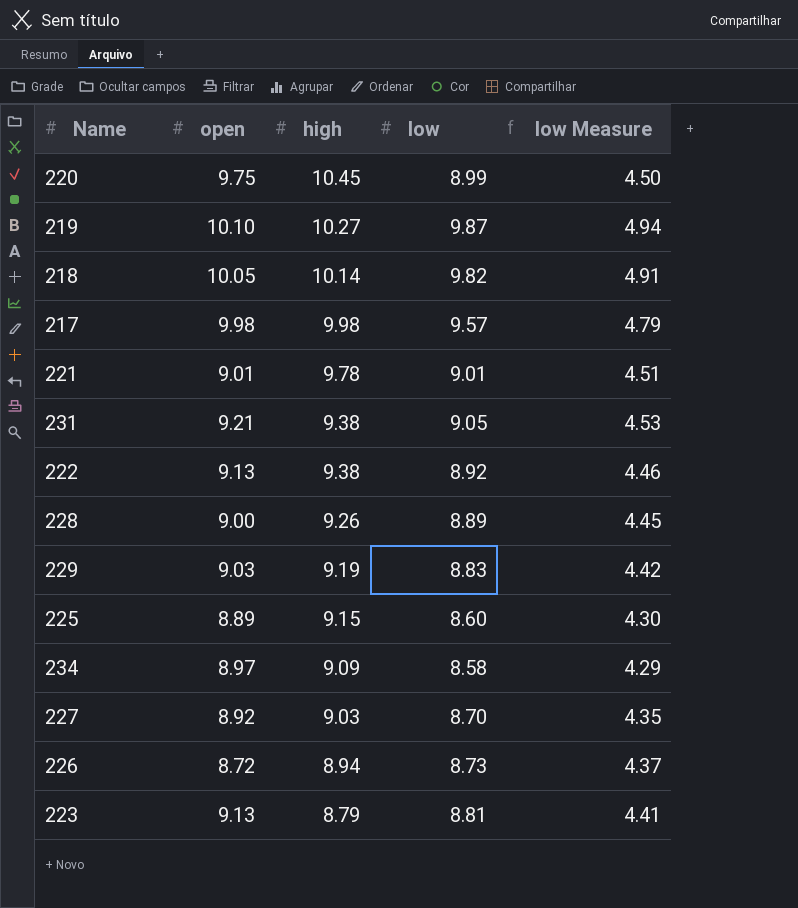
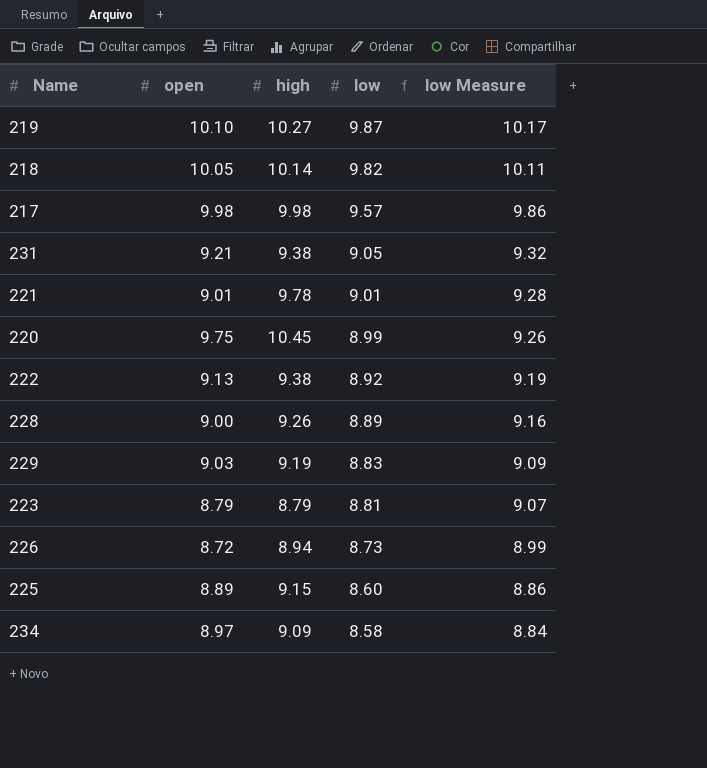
row order: high descending -> low descending
column low Measure | formula: [low] * 0.5 -> [low] * 1.03
row 227: 8.92 | 9.03 | 8.70 | 4.35 -> none
223 | open: 9.13 -> 8.79

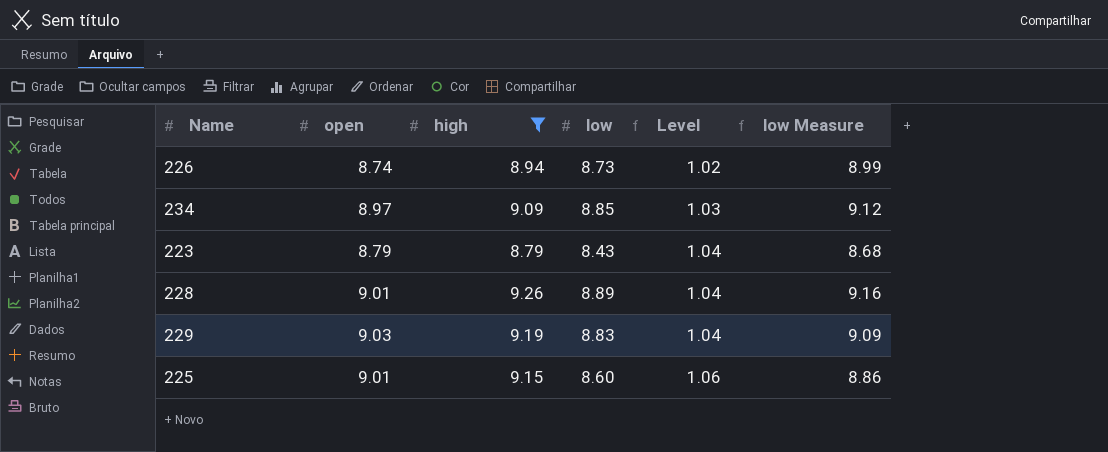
filter: none -> high <= 9.26
row order: low descending -> Level ascending
column Level | formula: none -> [high] / [low]
226 | open: 8.72 -> 8.74
234 | low: 8.58 -> 8.85
234 | low Measure: 8.84 -> 9.12
223 | low: 8.81 -> 8.43
223 | low Measure: 9.07 -> 8.68
228 | open: 9.00 -> 9.01
225 | open: 8.89 -> 9.01

